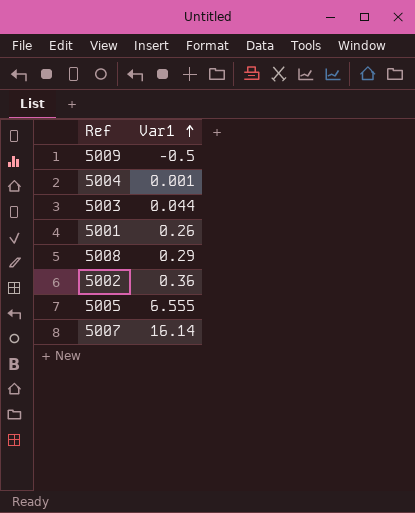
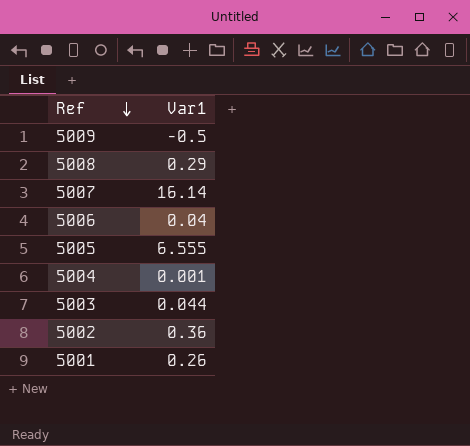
row order: Var1 ascending -> Ref descending
row 5006: none -> 0.04

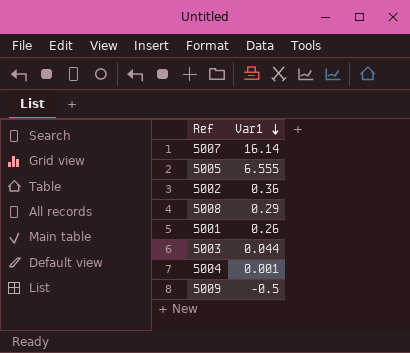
row order: Ref descending -> Var1 descending
row 5006: 0.04 -> none

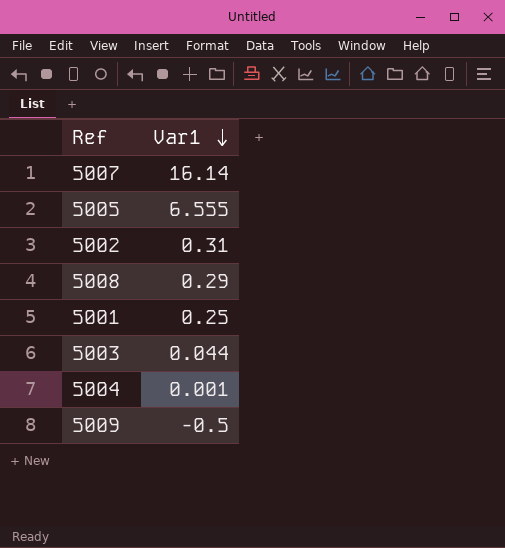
5002 | Var1: 0.36 -> 0.31
5001 | Var1: 0.26 -> 0.25

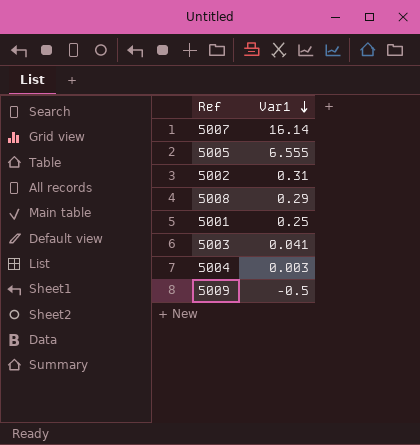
5003 | Var1: 0.044 -> 0.041
5004 | Var1: 0.001 -> 0.003

